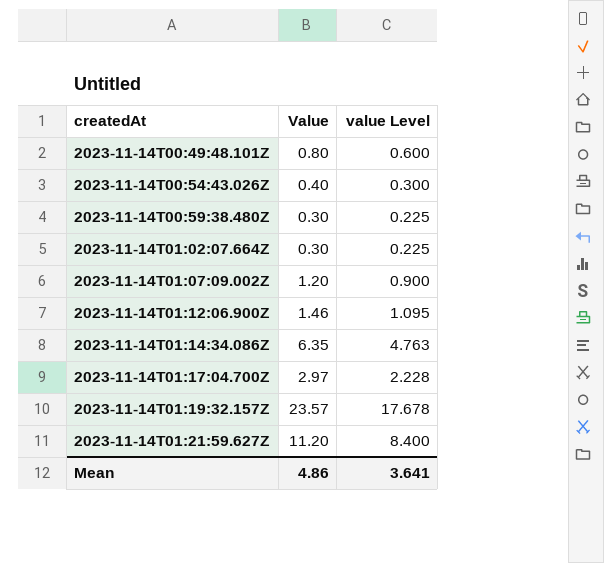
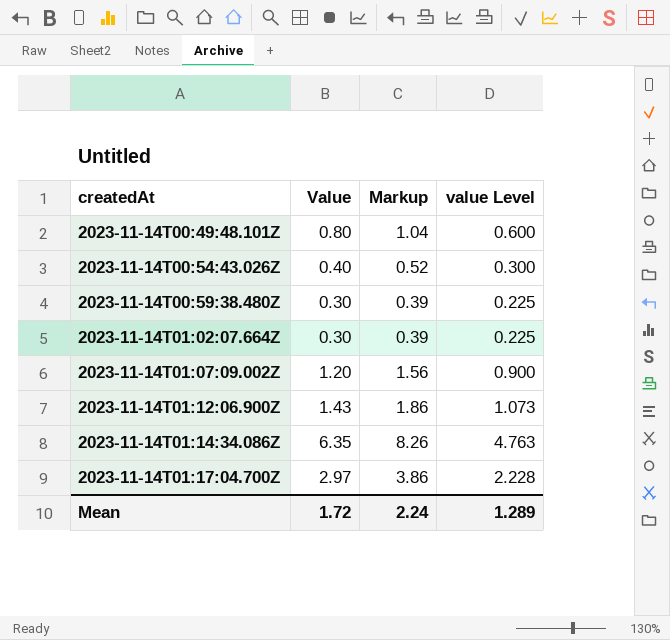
column Markup | formula: none -> [Value] * 1.3
row 2023-11-14T01:19:32.157Z: 23.57 | 17.678 -> none
row 2023-11-14T01:21:59.627Z: 11.20 | 8.400 -> none
2023-11-14T01:12:06.900Z | Value: 1.46 -> 1.43
2023-11-14T01:12:06.900Z | value Level: 1.095 -> 1.073
Mean | Value: 4.86 -> 1.72
Mean | value Level: 3.641 -> 1.289

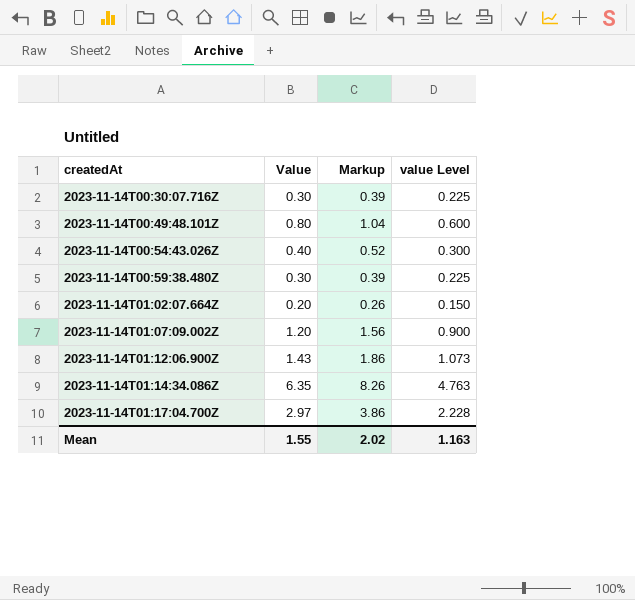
row 2023-11-14T00:30:07.716Z: none -> 0.30 | 0.39 | 0.225
2023-11-14T01:02:07.664Z | Value: 0.30 -> 0.20
2023-11-14T01:02:07.664Z | Markup: 0.39 -> 0.26
2023-11-14T01:02:07.664Z | value Level: 0.225 -> 0.150
Mean | Value: 1.72 -> 1.55
Mean | Markup: 2.24 -> 2.02
Mean | value Level: 1.289 -> 1.163

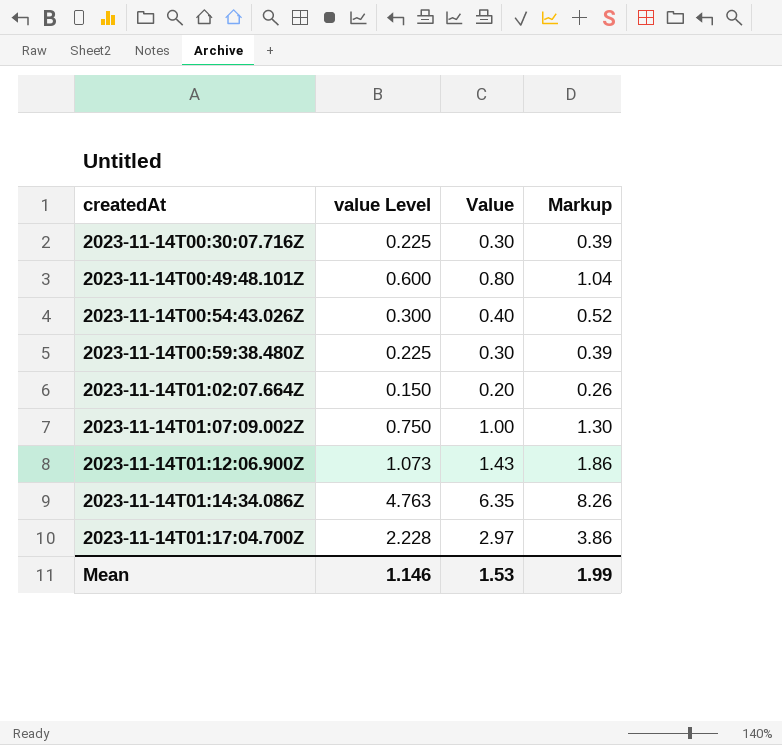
column value Level | position: 4 -> 2
2023-11-14T01:07:09.002Z | value Level: 0.900 -> 0.750
2023-11-14T01:07:09.002Z | Value: 1.20 -> 1.00
2023-11-14T01:07:09.002Z | Markup: 1.56 -> 1.30
Mean | value Level: 1.163 -> 1.146
Mean | Value: 1.55 -> 1.53
Mean | Markup: 2.02 -> 1.99

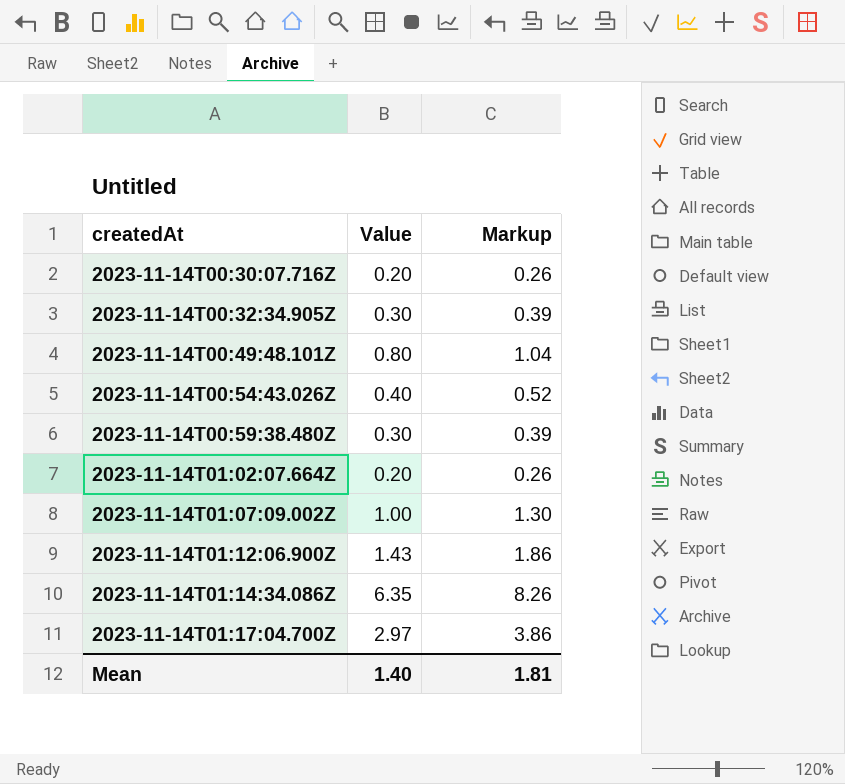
column value Level | formula: [Value] * 0.75 -> none
2023-11-14T00:30:07.716Z | Value: 0.30 -> 0.20
2023-11-14T00:30:07.716Z | Markup: 0.39 -> 0.26
row 2023-11-14T00:32:34.905Z: none -> 0.30 | 0.39
Mean | Value: 1.53 -> 1.40
Mean | Markup: 1.99 -> 1.81

